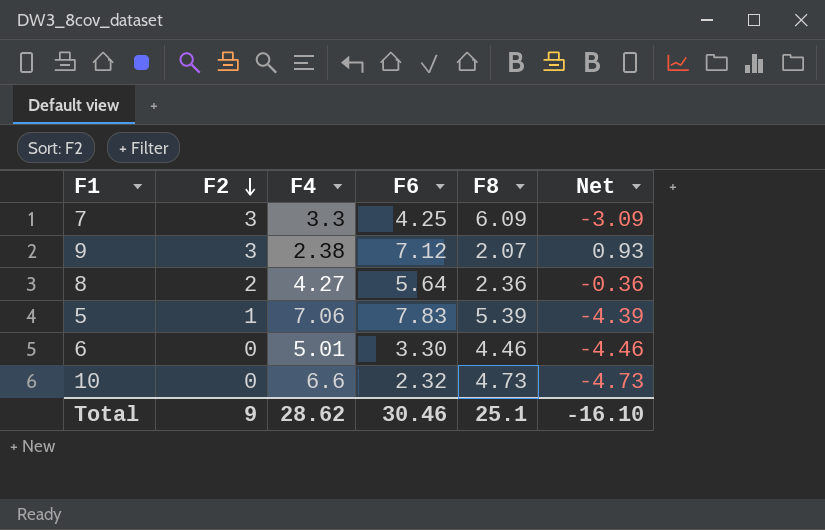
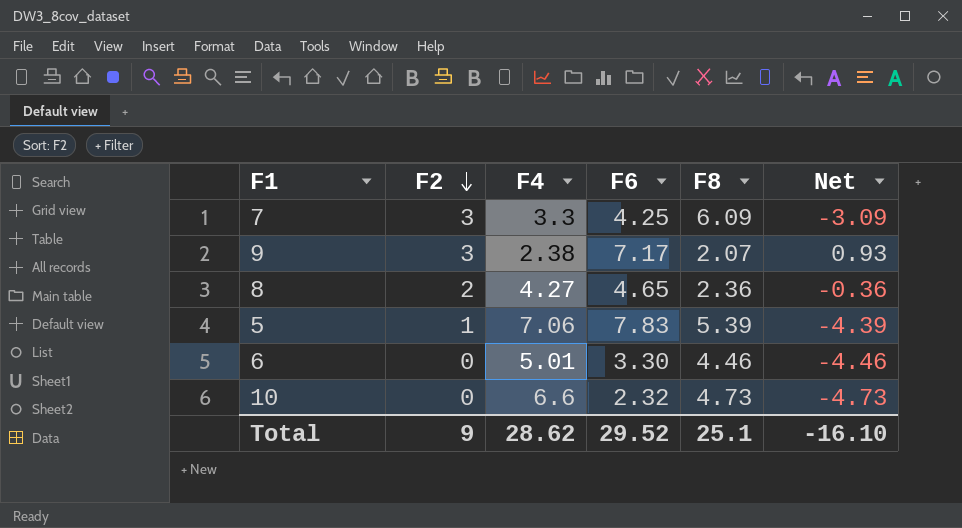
9 | F6: 7.12 -> 7.17
8 | F6: 5.64 -> 4.65
Total | F6: 30.46 -> 29.52

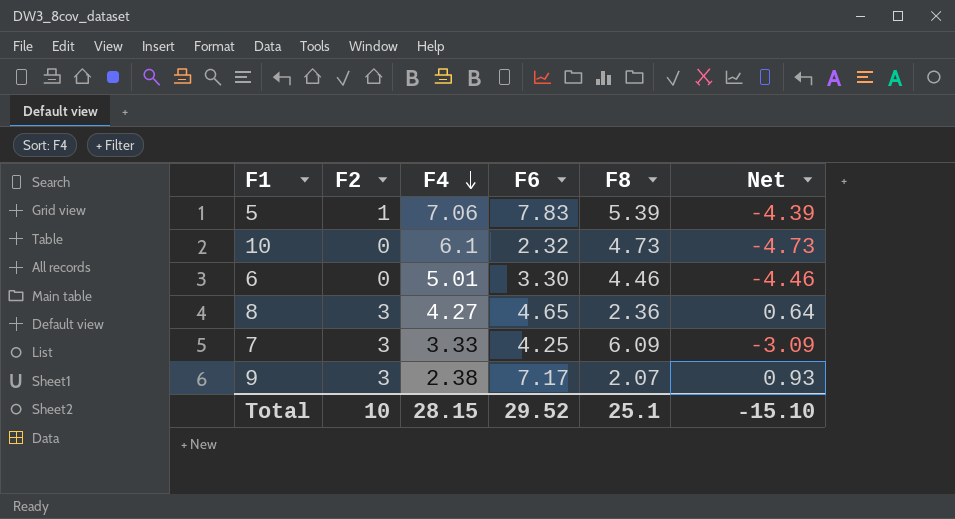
row order: F2 descending -> F4 descending
10 | F4: 6.6 -> 6.1
8 | F2: 2 -> 3
8 | Net: -0.36 -> 0.64
7 | F4: 3.3 -> 3.33
Total | F2: 9 -> 10
Total | F4: 28.62 -> 28.15
Total | Net: -16.10 -> -15.10

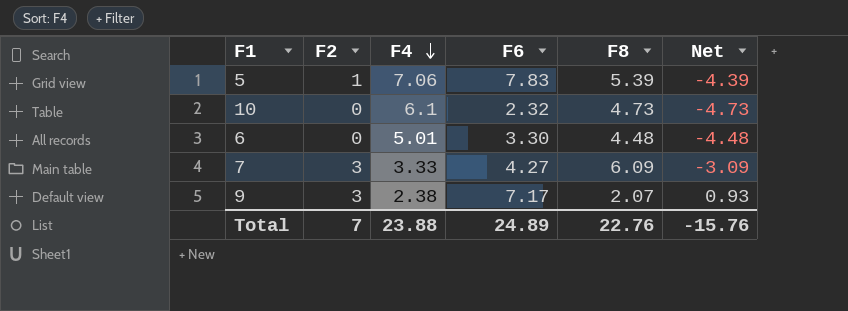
row 8: 3 | 4.27 | 4.65 | 2.36 | 0.64 -> none
6 | F8: 4.46 -> 4.48
6 | Net: -4.46 -> -4.48
7 | F6: 4.25 -> 4.27
Total | F2: 10 -> 7
Total | F4: 28.15 -> 23.88
Total | F6: 29.52 -> 24.89
Total | F8: 25.1 -> 22.76
Total | Net: -15.10 -> -15.76

